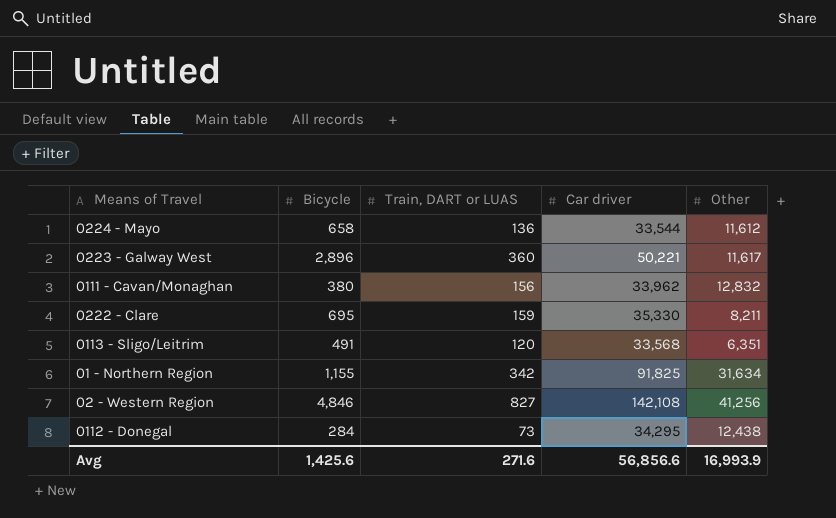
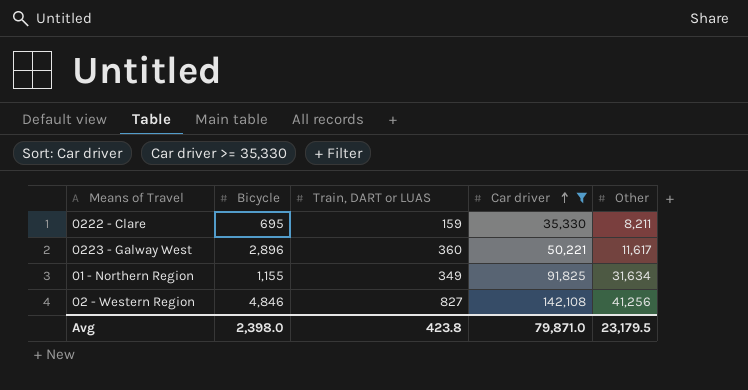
filter: none -> Car driver >= 35,330
row order: none -> Car driver ascending
01 - Northern Region | Train, DART or LUAS: 342 -> 349
Avg | Bicycle: 1,425.6 -> 2,398.0
Avg | Train, DART or LUAS: 271.6 -> 423.8
Avg | Car driver: 56,856.6 -> 79,871.0
Avg | Other: 16,993.9 -> 23,179.5

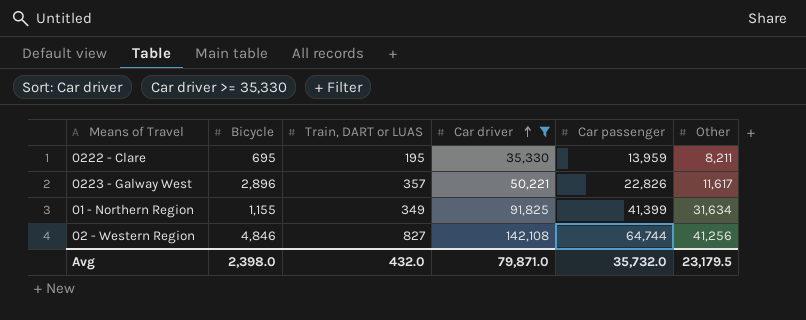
column Car passenger | position: none -> 5
0222 - Clare | Train, DART or LUAS: 159 -> 195
0223 - Galway West | Train, DART or LUAS: 360 -> 357
Avg | Train, DART or LUAS: 423.8 -> 432.0

